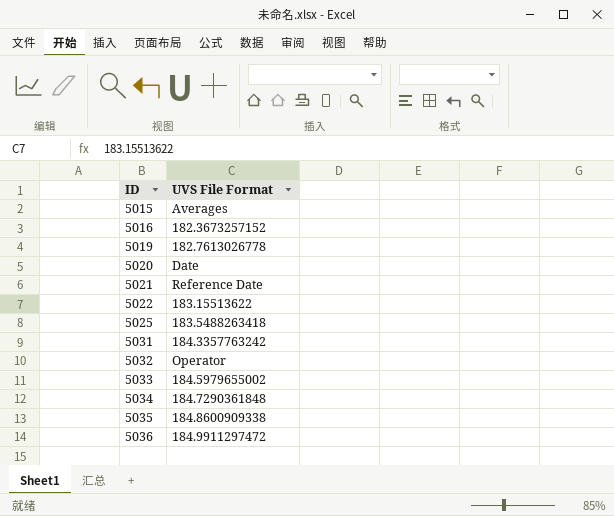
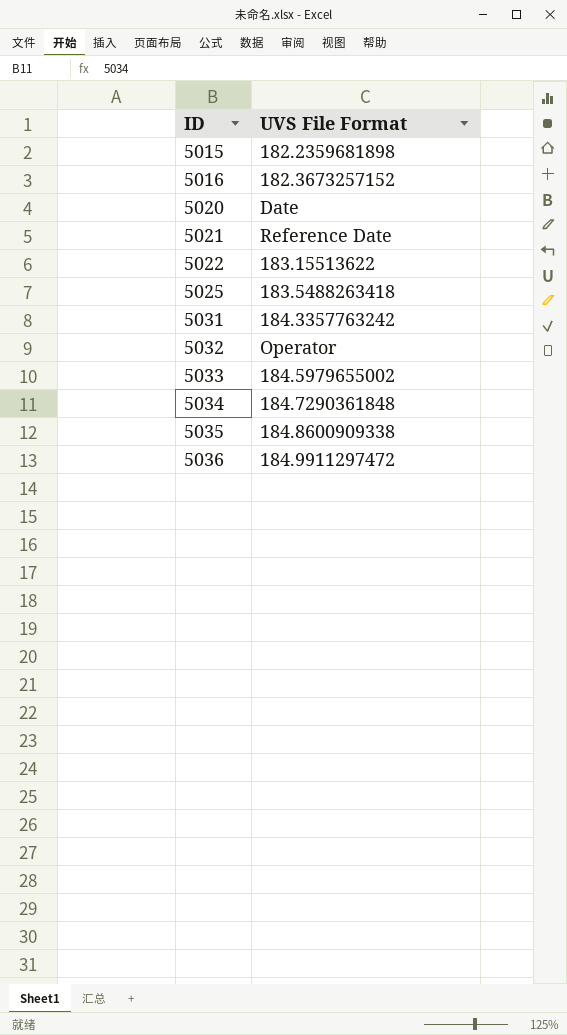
row 5019: 182.7613026778 -> none
5015 | UVS File Format: Averages -> 182.2359681898

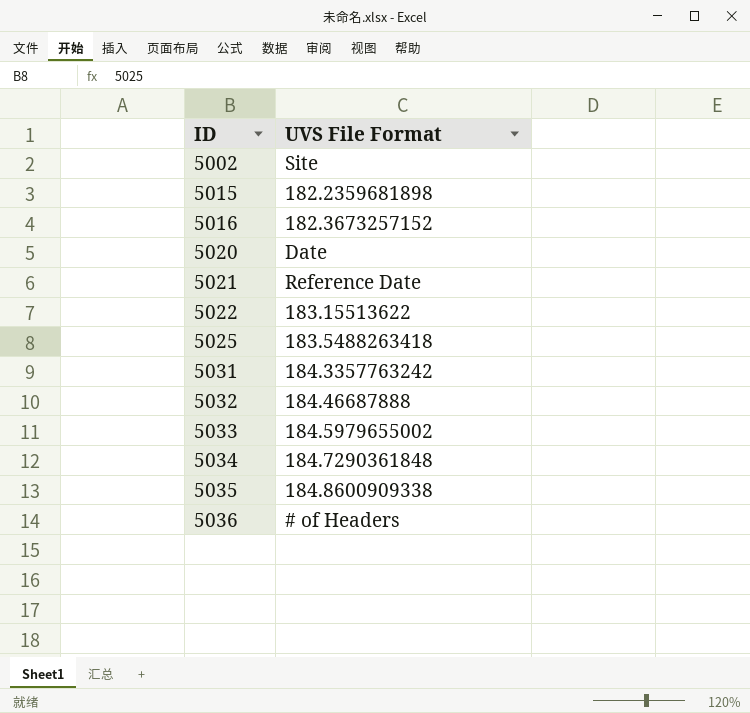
row 5002: none -> Site
5032 | UVS File Format: Operator -> 184.46687888
5036 | UVS File Format: 184.9911297472 -> # of Headers

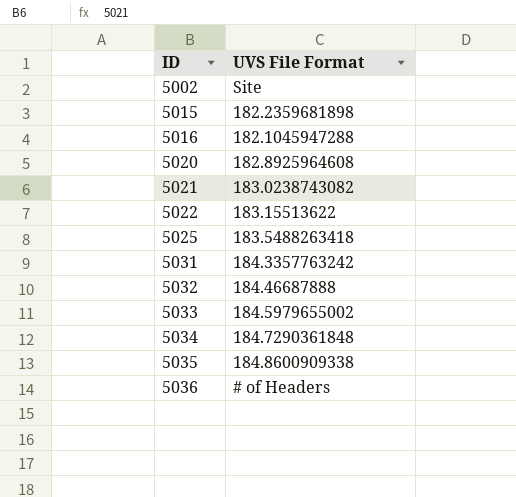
5016 | UVS File Format: 182.3673257152 -> 182.1045947288
5020 | UVS File Format: Date -> 182.8925964608
5021 | UVS File Format: Reference Date -> 183.0238743082

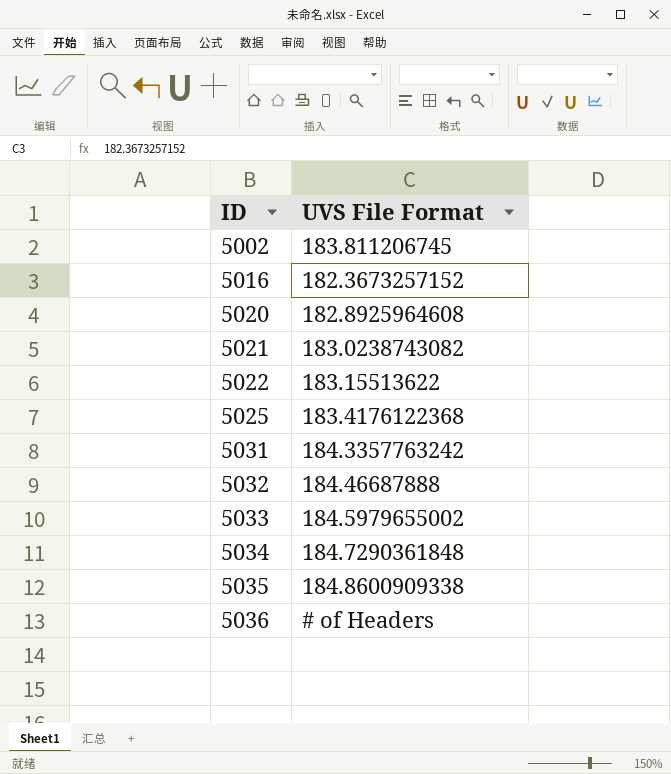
row 5015: 182.2359681898 -> none
5002 | UVS File Format: Site -> 183.811206745
5016 | UVS File Format: 182.1045947288 -> 182.3673257152
5025 | UVS File Format: 183.5488263418 -> 183.4176122368

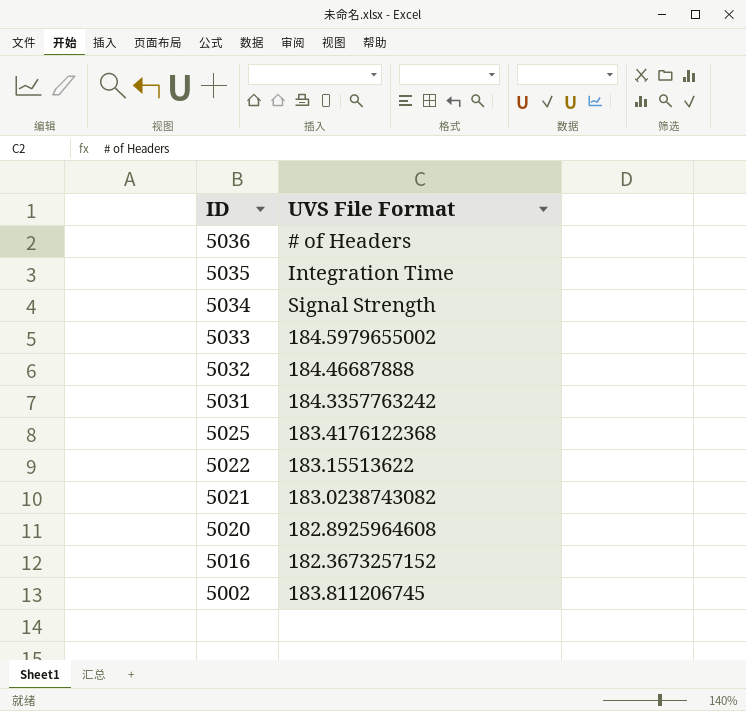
row order: ID ascending -> ID descending
5035 | UVS File Format: 184.8600909338 -> Integration Time
5034 | UVS File Format: 184.7290361848 -> Signal Strength

